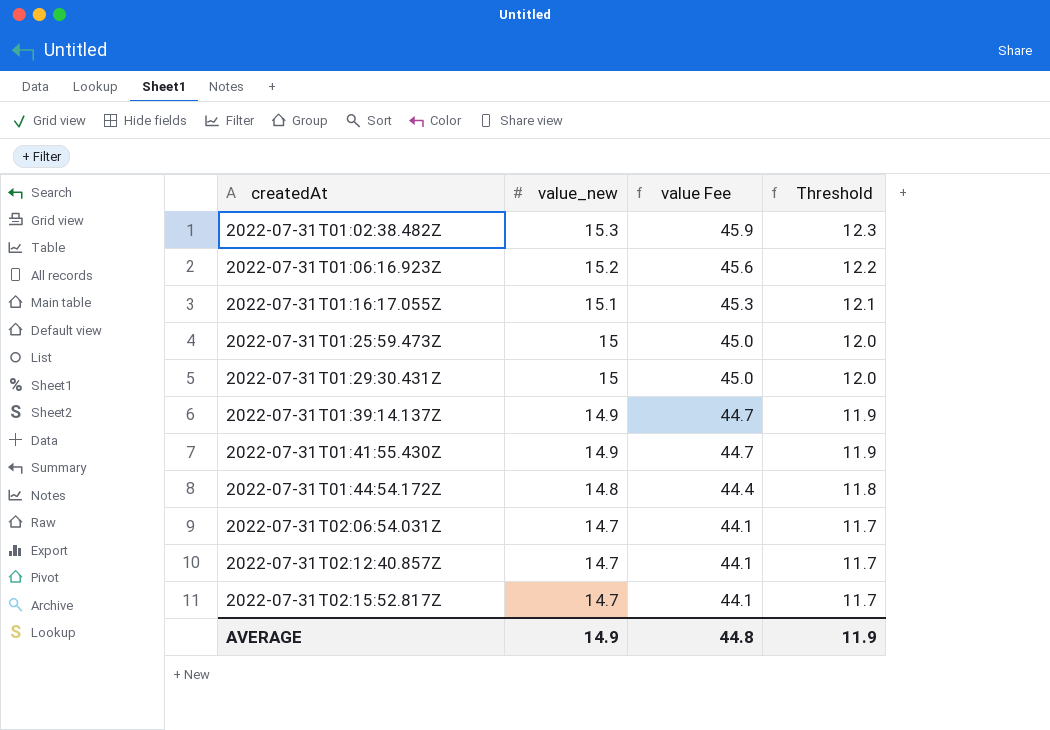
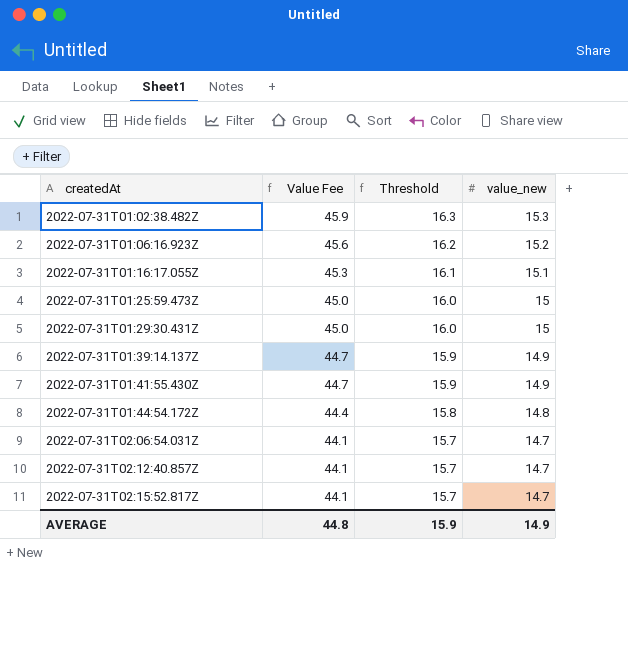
column name: value Fee -> Value Fee
column Threshold | formula: [value_new] - 3 -> [value_new] + 1
column value_new | position: 2 -> 4
AVERAGE | Threshold: 11.9 -> 15.9

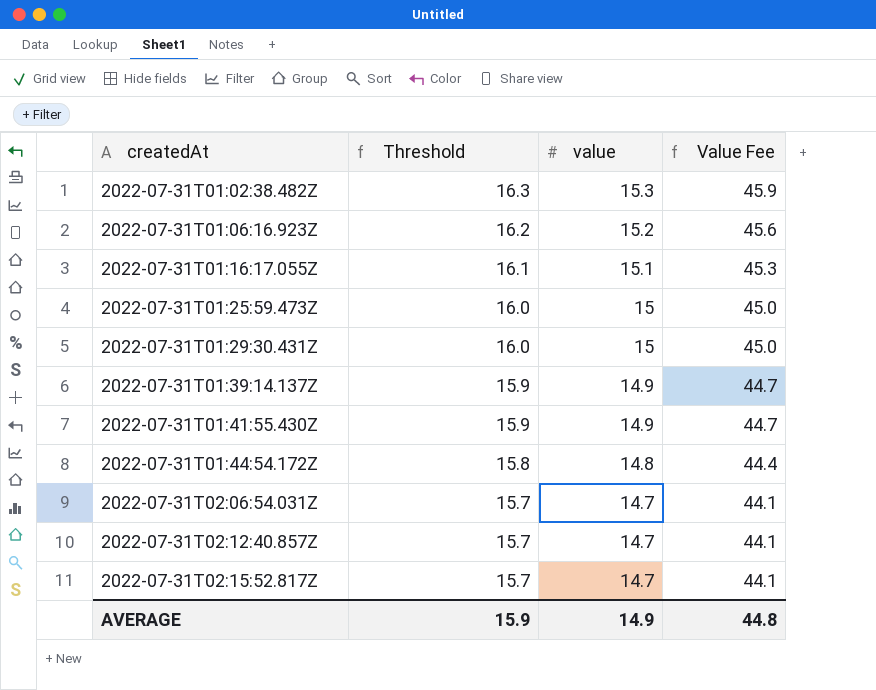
column name: value_new -> value
column Value Fee | position: 2 -> 4

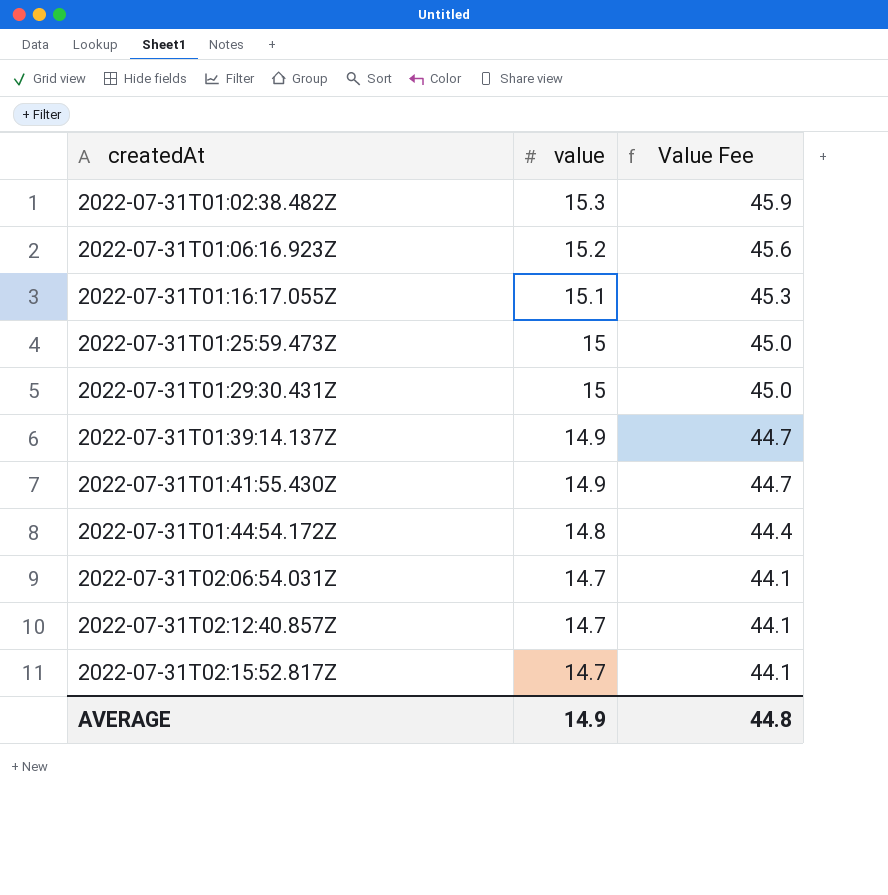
column Threshold | formula: [value] + 1 -> none

